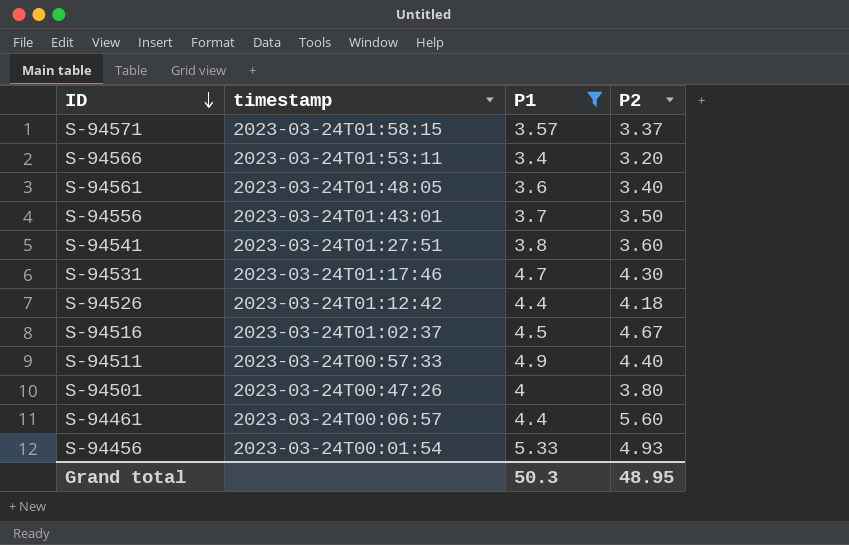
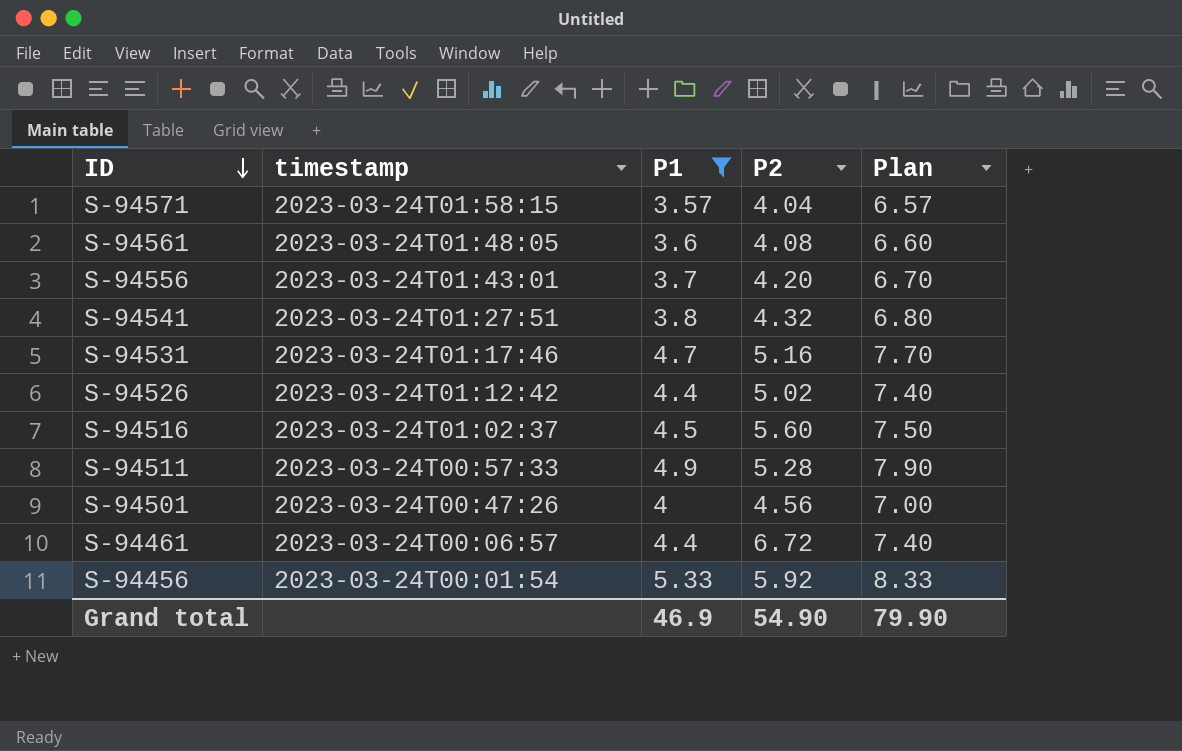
column Plan | formula: none -> [P1] + 3
row S-94566: 2023-03-24T01:53:11 | 3.4 | 3.20 -> none
S-94571 | P2: 3.37 -> 4.04
S-94561 | P2: 3.40 -> 4.08
S-94556 | P2: 3.50 -> 4.20
S-94541 | P2: 3.60 -> 4.32
S-94531 | P2: 4.30 -> 5.16
S-94526 | P2: 4.18 -> 5.02
S-94516 | P2: 4.67 -> 5.60
S-94511 | P2: 4.40 -> 5.28
S-94501 | P2: 3.80 -> 4.56
S-94461 | P2: 5.60 -> 6.72
S-94456 | P2: 4.93 -> 5.92
Grand total | P1: 50.3 -> 46.9
Grand total | P2: 48.95 -> 54.90

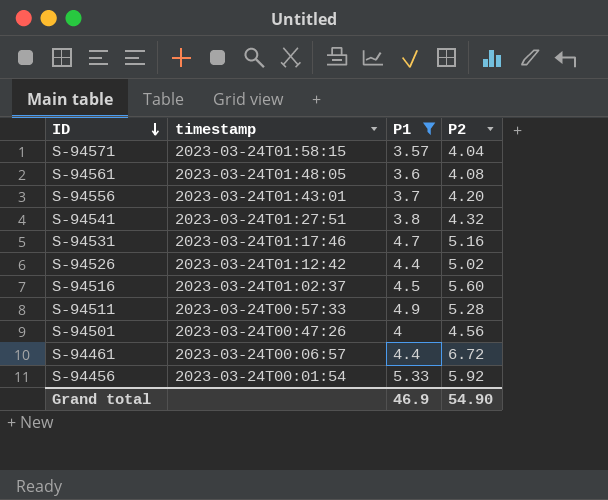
column Plan | formula: [P1] + 3 -> none

